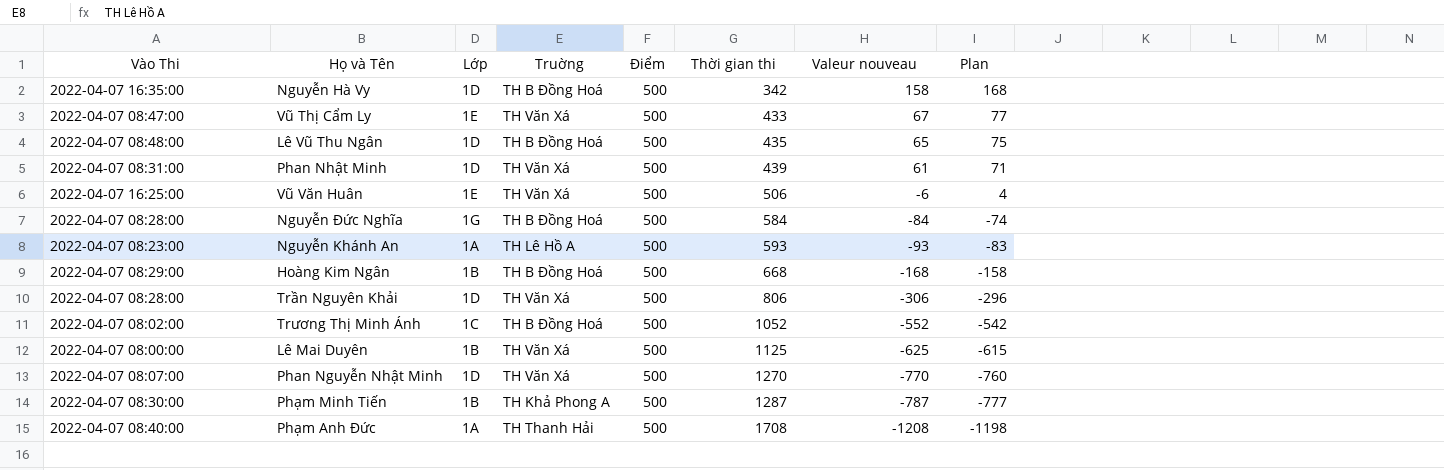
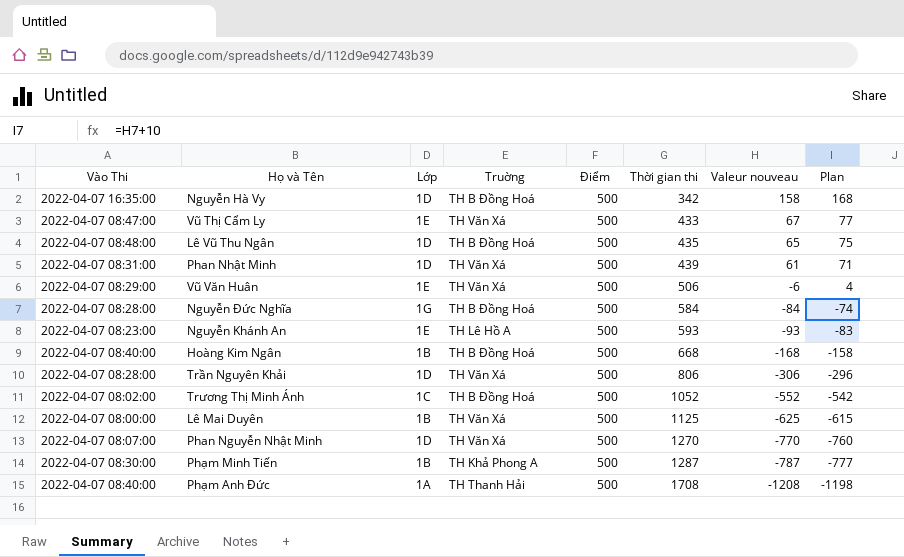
Vũ Văn Huân | Vào Thi: 2022-04-07 16:25:00 -> 2022-04-07 08:29:00
Nguyễn Khánh An | Lớp: 1A -> 1E
Hoàng Kim Ngân | Vào Thi: 2022-04-07 08:29:00 -> 2022-04-07 08:40:00

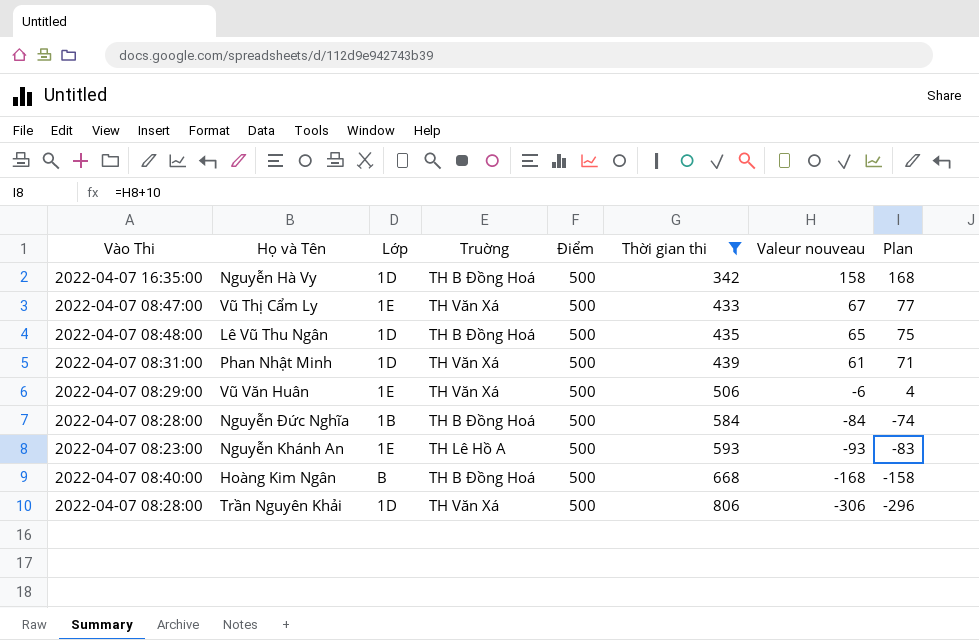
filter: none -> Thời gian thi <= 806
Nguyễn Đức Nghĩa | Lớp: 1G -> 1B
Hoàng Kim Ngân | Lớp: 1B -> B

